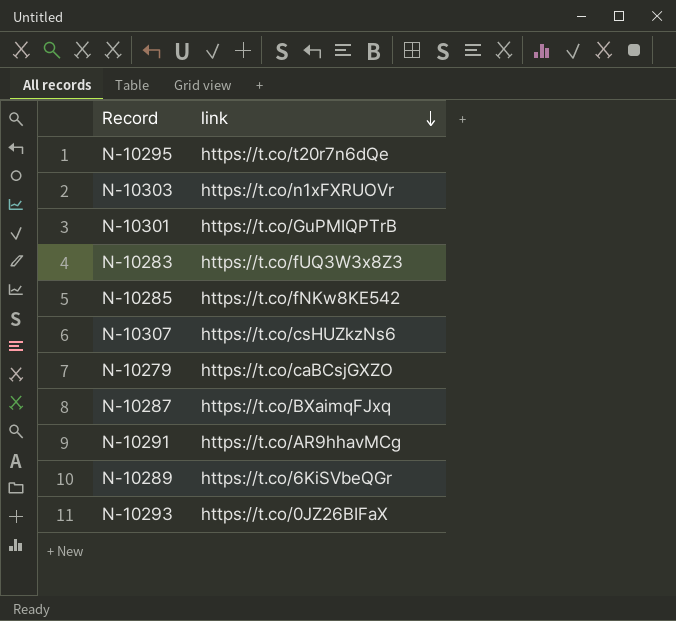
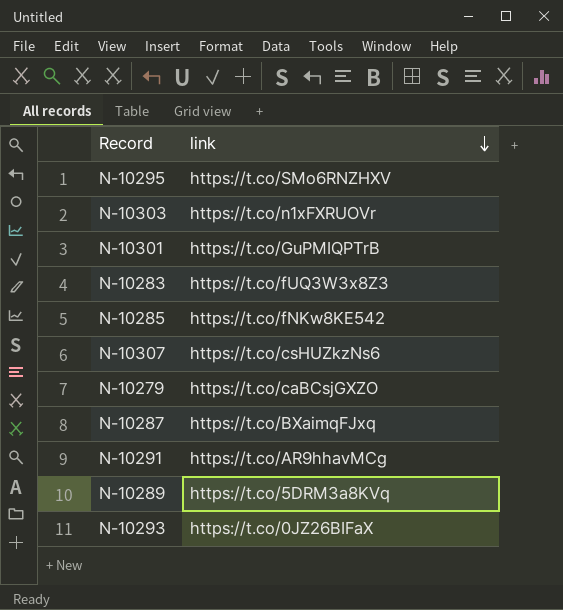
N-10295 | link: https://t.co/t20r7n6dQe -> https://t.co/SMo6RNZHXV
N-10289 | link: https://t.co/6KiSVbeQGr -> https://t.co/5DRM3a8KVq

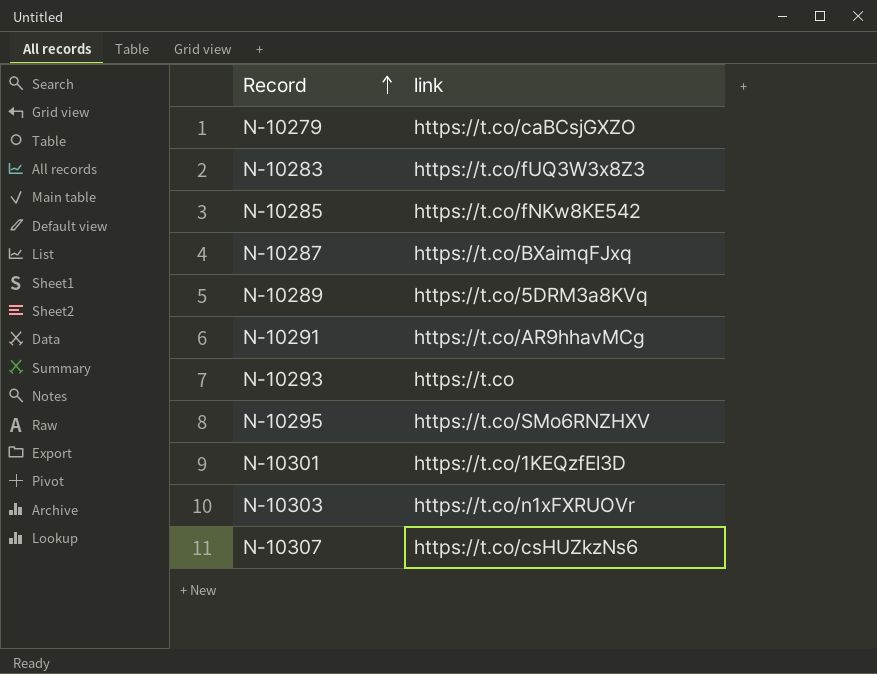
row order: link descending -> Record ascending
N-10293 | link: https://t.co/0JZ26BIFaX -> https://t.co
N-10301 | link: https://t.co/GuPMIQPTrB -> https://t.co/1KEQzfEl3D

